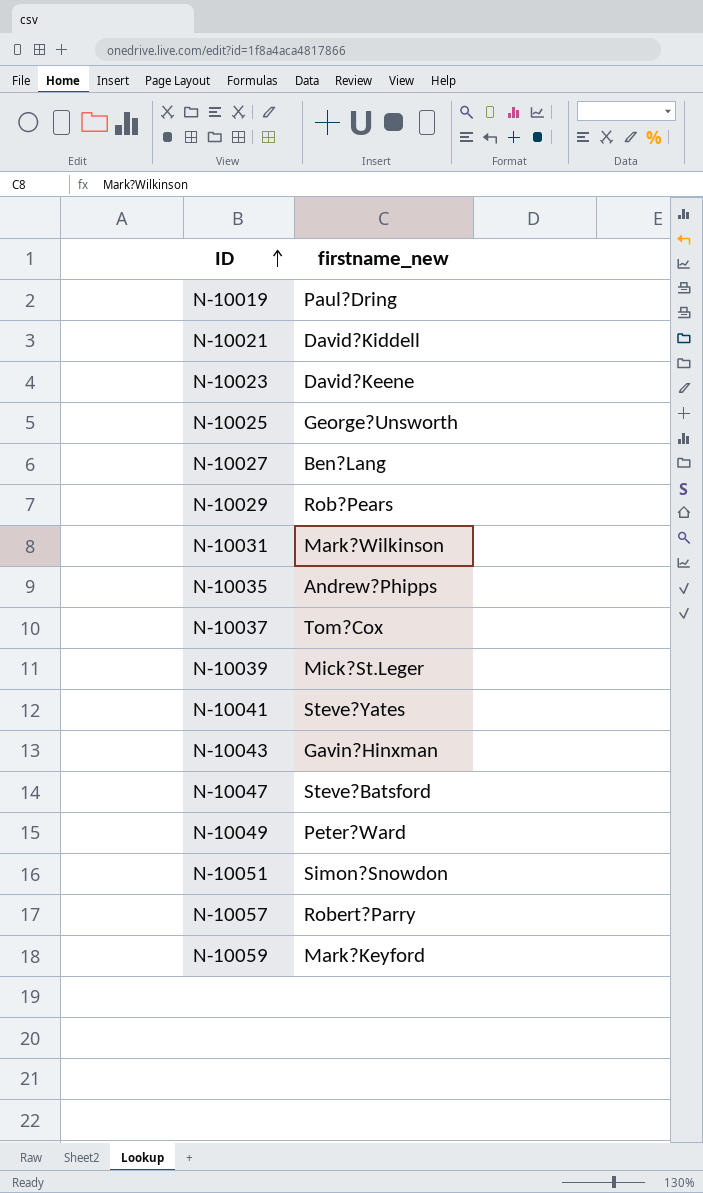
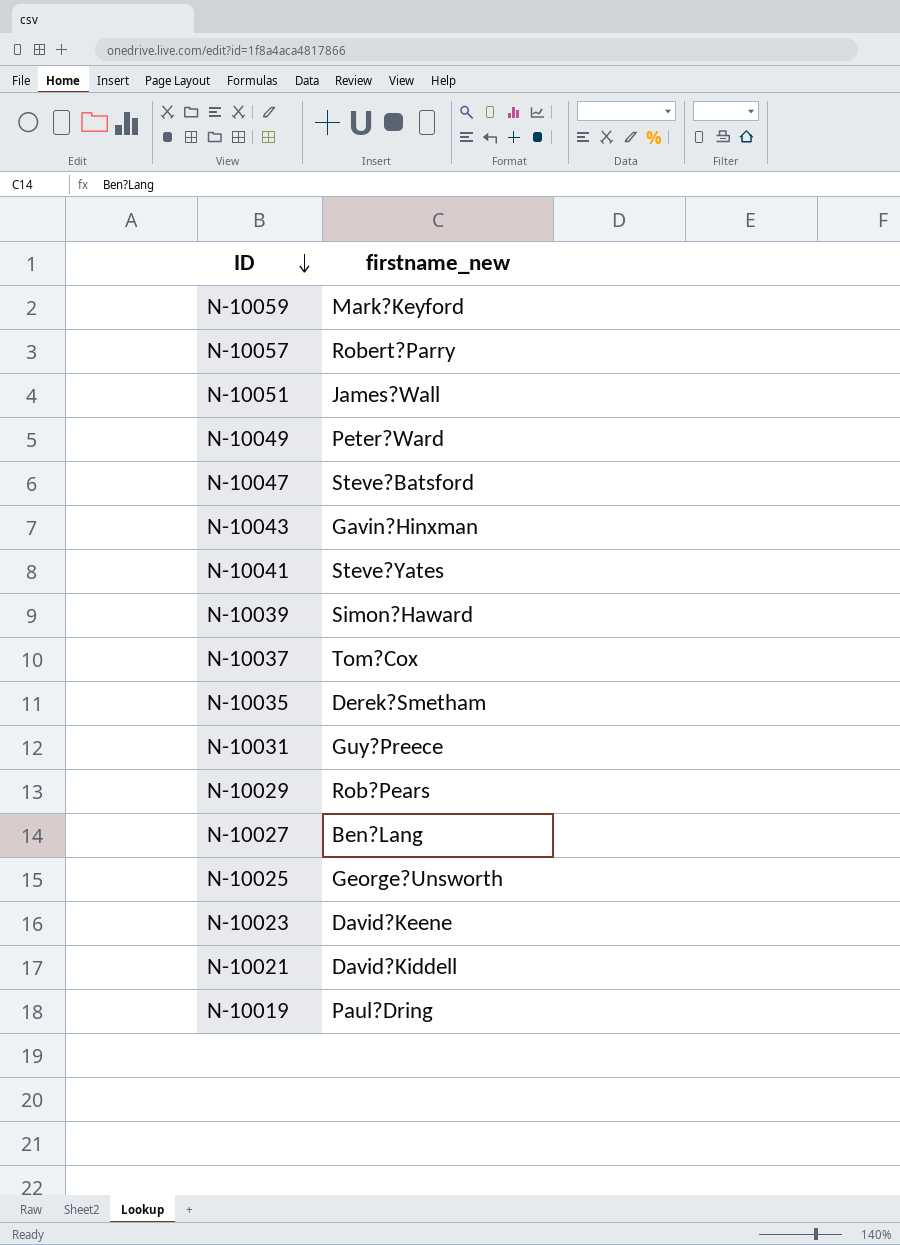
row order: ID ascending -> ID descending
N-10051 | firstname_new: Simon?Snowdon -> James?Wall
N-10039 | firstname_new: Mick?St.Leger -> Simon?Haward
N-10035 | firstname_new: Andrew?Phipps -> Derek?Smetham
N-10031 | firstname_new: Mark?Wilkinson -> Guy?Preece

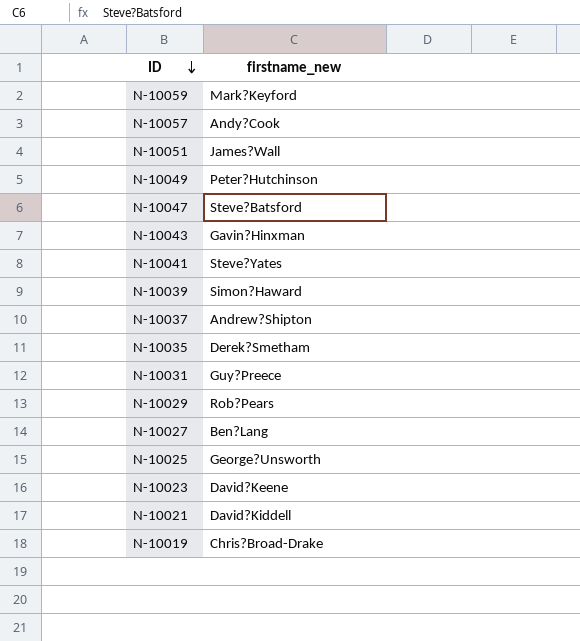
N-10057 | firstname_new: Robert?Parry -> Andy?Cook
N-10049 | firstname_new: Peter?Ward -> Peter?Hutchinson
N-10037 | firstname_new: Tom?Cox -> Andrew?Shipton
N-10019 | firstname_new: Paul?Dring -> Chris?Broad-Drake

